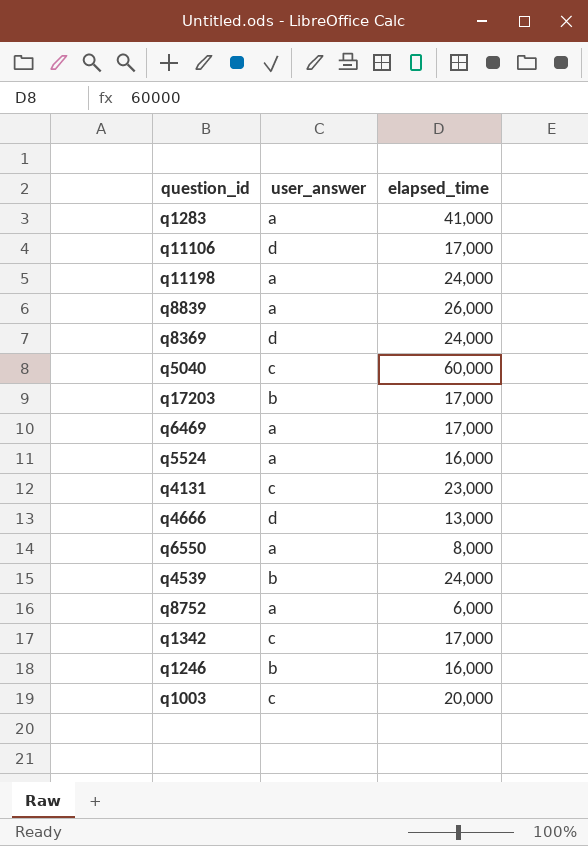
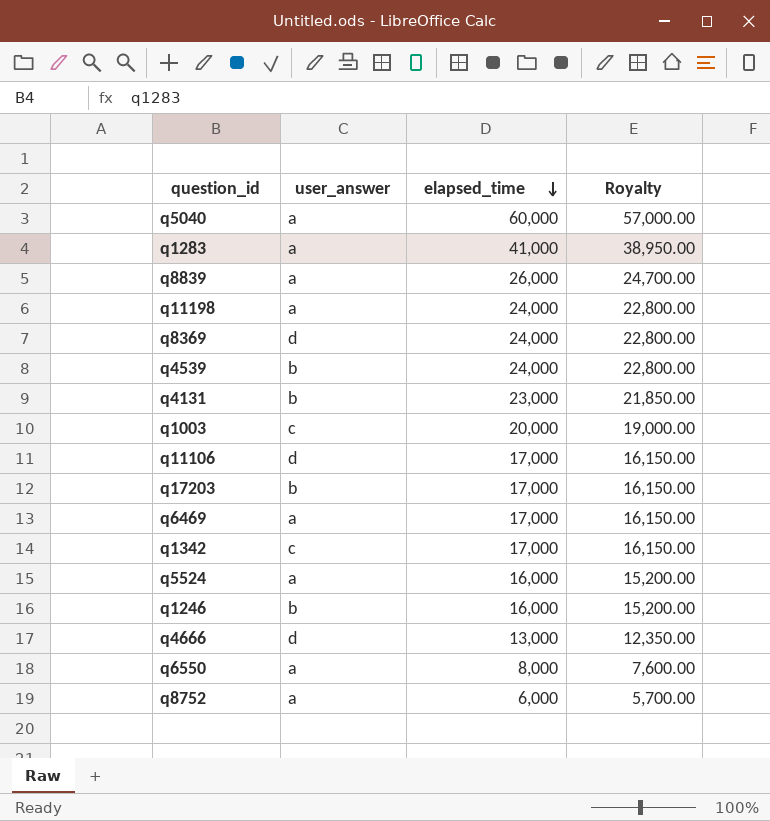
row order: none -> elapsed_time descending
column Royalty | formula: none -> [elapsed_time] * 0.95
q5040 | user_answer: c -> a
q4131 | user_answer: c -> b

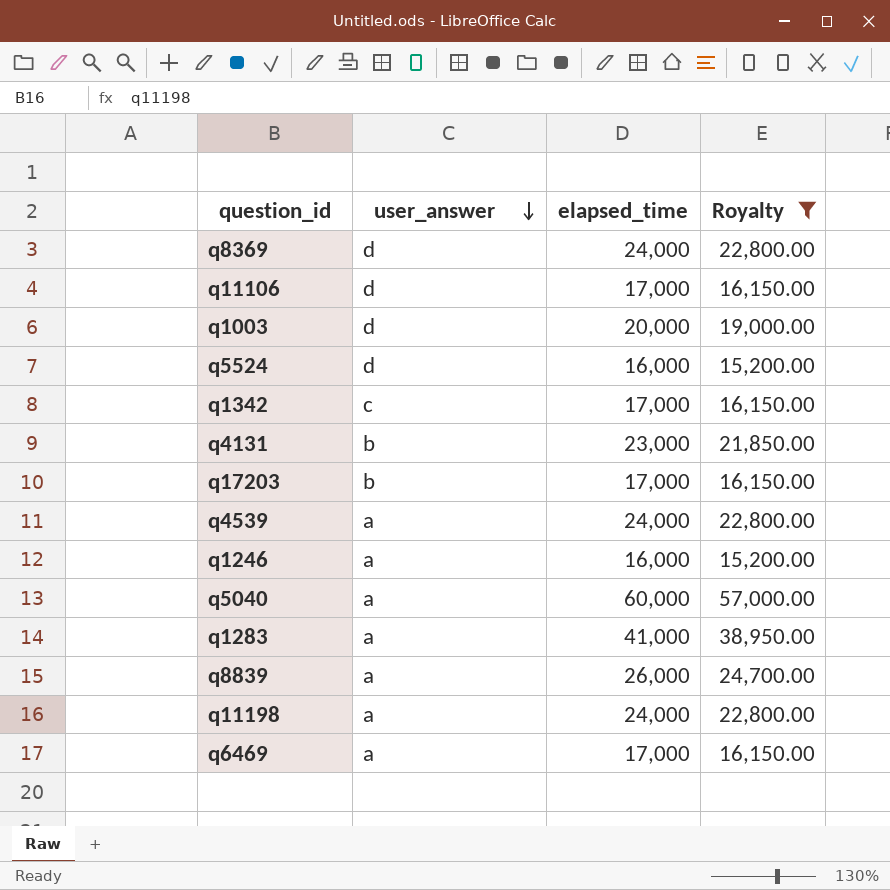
filter: none -> Royalty >= 15,200.00
row order: elapsed_time descending -> user_answer descending
q1003 | user_answer: c -> d
q5524 | user_answer: a -> d
q4539 | user_answer: b -> a
q1246 | user_answer: b -> a

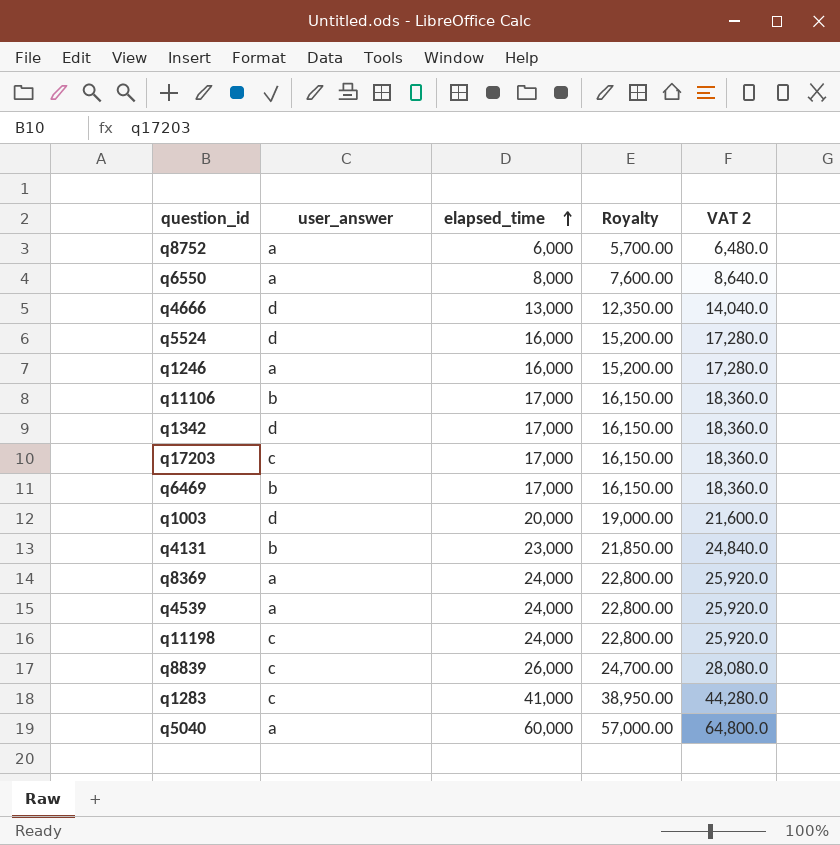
filter: Royalty >= 15,200.00 -> none
row order: user_answer descending -> elapsed_time ascending
column VAT 2 | formula: none -> [elapsed_time] * 1.08
q11106 | user_answer: d -> b
q1342 | user_answer: c -> d
q17203 | user_answer: b -> c
q6469 | user_answer: a -> b
q8369 | user_answer: d -> a
q11198 | user_answer: a -> c
q8839 | user_answer: a -> c
q1283 | user_answer: a -> c

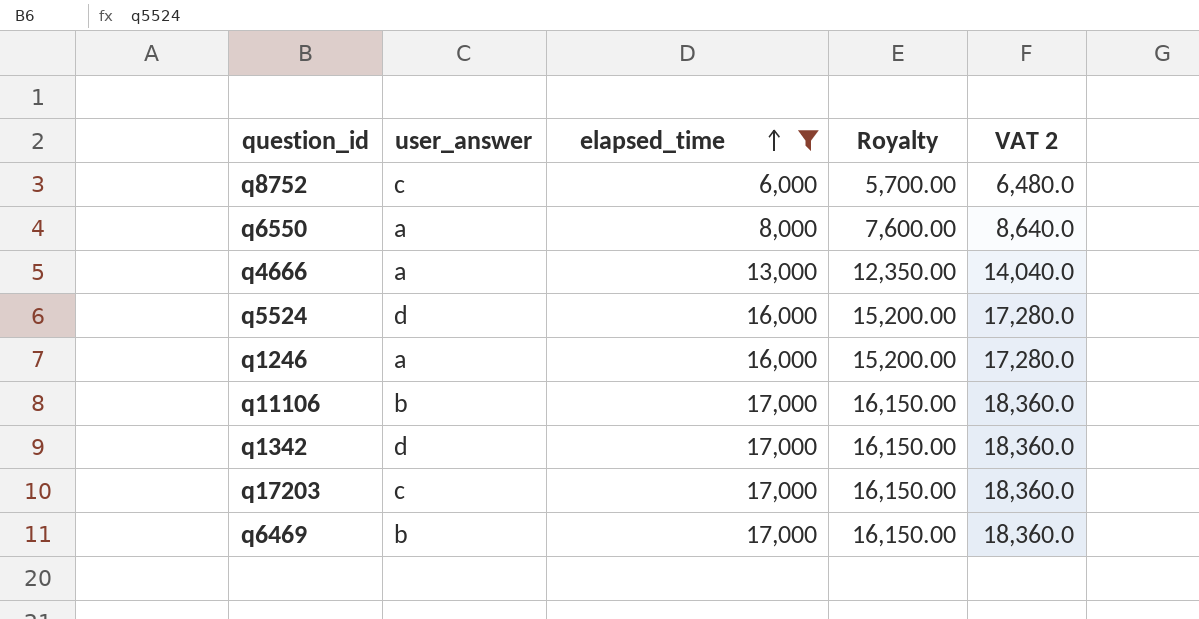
filter: none -> elapsed_time <= 17,000
q8752 | user_answer: a -> c
q4666 | user_answer: d -> a

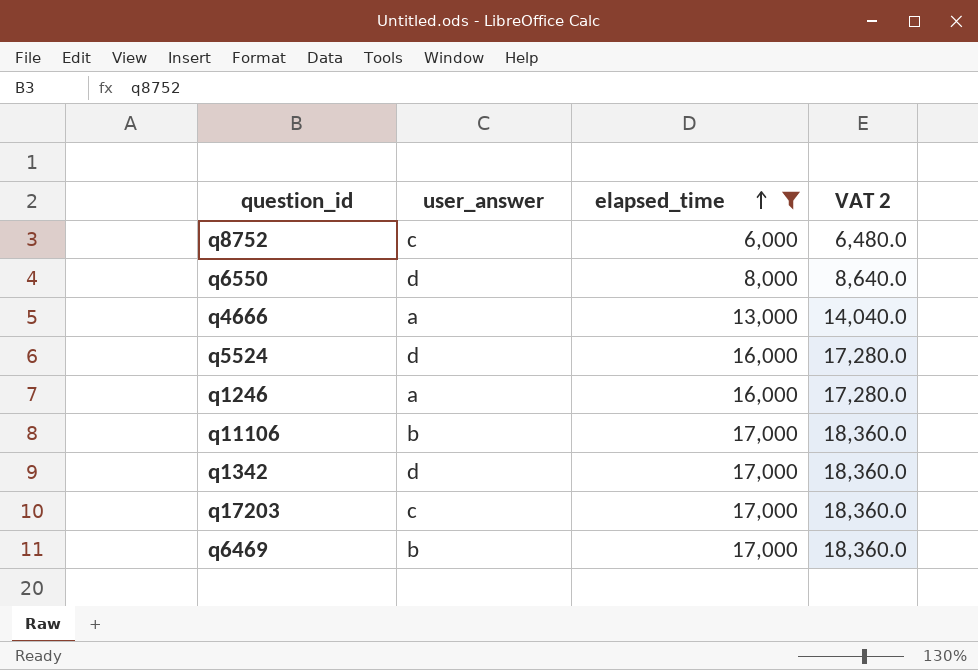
column Royalty | formula: [elapsed_time] * 0.95 -> none
q6550 | user_answer: a -> d

